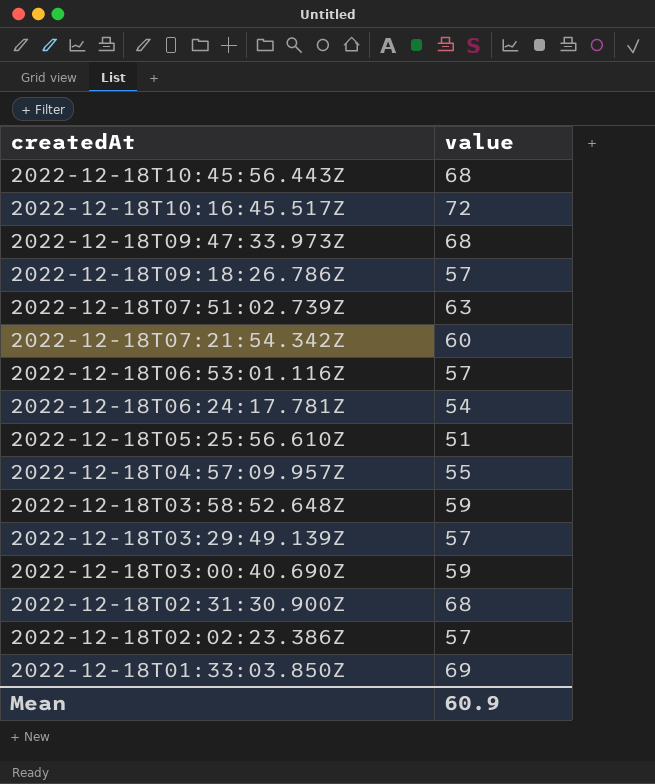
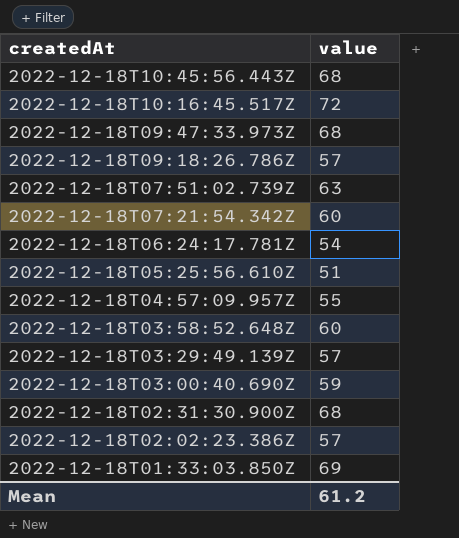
row 2022-12-18T06:53:01.116Z: 57 -> none
2022-12-18T03:58:52.648Z | value: 59 -> 60
Mean | value: 60.9 -> 61.2

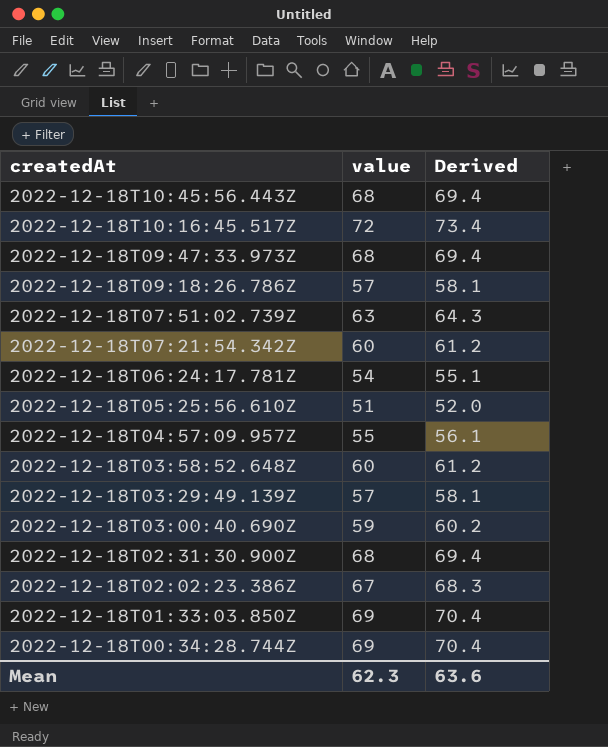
column Derived | formula: none -> [value] * 1.02
2022-12-18T02:02:23.386Z | value: 57 -> 67
row 2022-12-18T00:34:28.744Z: none -> 69 | 70.4
Mean | value: 61.2 -> 62.3

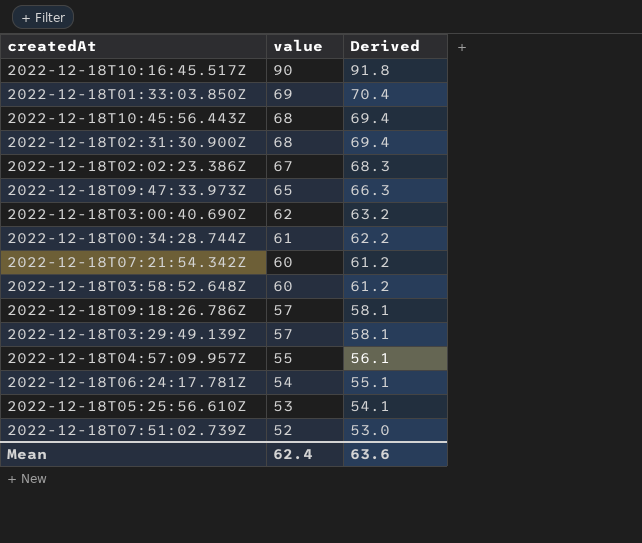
row order: createdAt descending -> value descending
2022-12-18T10:16:45.517Z | value: 72 -> 90
2022-12-18T10:16:45.517Z | Derived: 73.4 -> 91.8
2022-12-18T09:47:33.973Z | value: 68 -> 65
2022-12-18T09:47:33.973Z | Derived: 69.4 -> 66.3
2022-12-18T03:00:40.690Z | value: 59 -> 62
2022-12-18T03:00:40.690Z | Derived: 60.2 -> 63.2
2022-12-18T00:34:28.744Z | value: 69 -> 61
2022-12-18T00:34:28.744Z | Derived: 70.4 -> 62.2
2022-12-18T05:25:56.610Z | value: 51 -> 53
2022-12-18T05:25:56.610Z | Derived: 52.0 -> 54.1
2022-12-18T07:51:02.739Z | value: 63 -> 52
2022-12-18T07:51:02.739Z | Derived: 64.3 -> 53.0
Mean | value: 62.3 -> 62.4

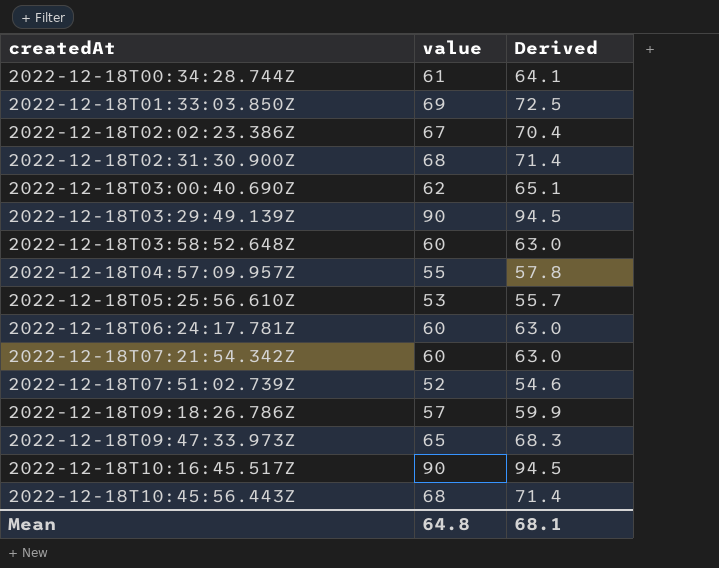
row order: value descending -> createdAt ascending
column Derived | formula: [value] * 1.02 -> [value] * 1.05
2022-12-18T03:29:49.139Z | value: 57 -> 90
2022-12-18T06:24:17.781Z | value: 54 -> 60
Mean | value: 62.4 -> 64.8
Mean | Derived: 63.6 -> 68.1

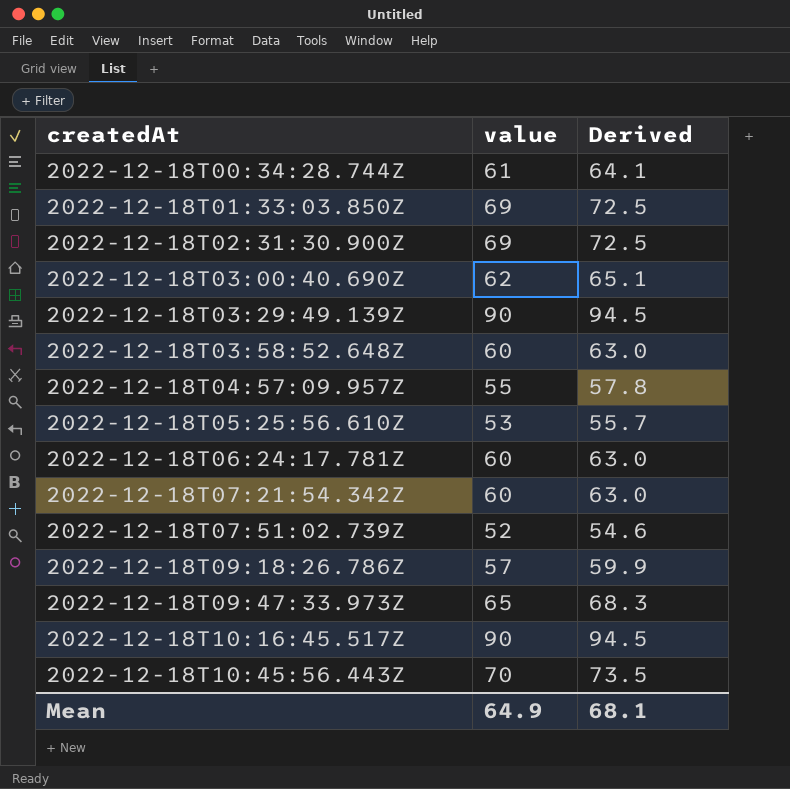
row 2022-12-18T02:02:23.386Z: 67 | 70.4 -> none
2022-12-18T02:31:30.900Z | value: 68 -> 69
2022-12-18T02:31:30.900Z | Derived: 71.4 -> 72.5
2022-12-18T10:45:56.443Z | value: 68 -> 70
2022-12-18T10:45:56.443Z | Derived: 71.4 -> 73.5
Mean | value: 64.8 -> 64.9

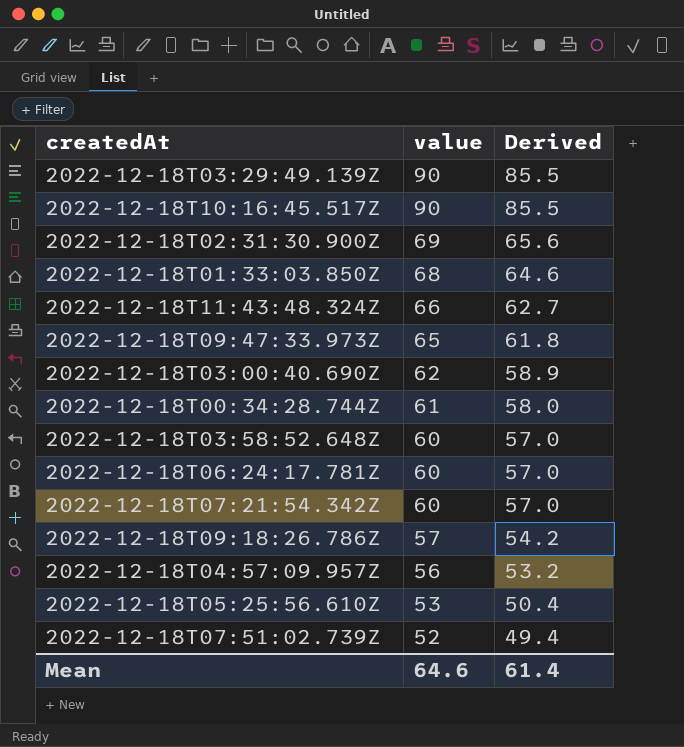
row order: createdAt ascending -> value descending
column Derived | formula: [value] * 1.05 -> [value] * 0.95
row 2022-12-18T10:45:56.443Z: 70 | 73.5 -> none
2022-12-18T01:33:03.850Z | value: 69 -> 68
row 2022-12-18T11:43:48.324Z: none -> 66 | 62.7
2022-12-18T04:57:09.957Z | value: 55 -> 56
Mean | value: 64.9 -> 64.6
Mean | Derived: 68.1 -> 61.4

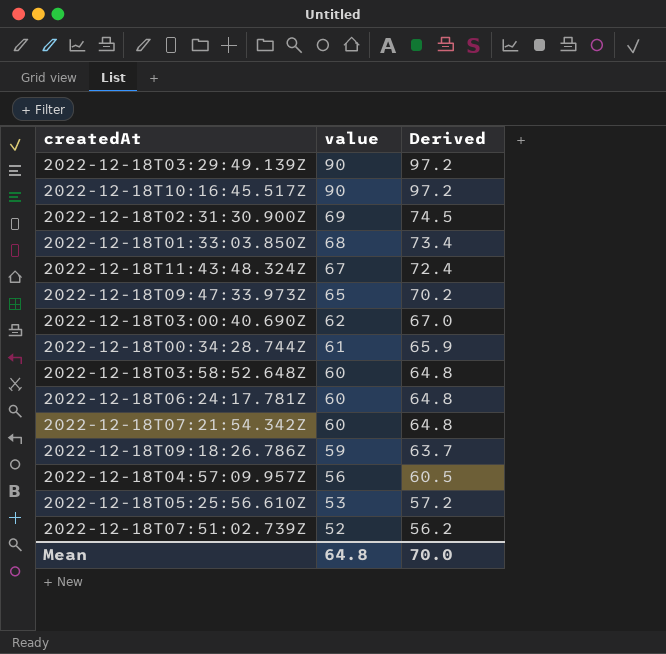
column Derived | formula: [value] * 0.95 -> [value] * 1.08
2022-12-18T11:43:48.324Z | value: 66 -> 67
2022-12-18T09:18:26.786Z | value: 57 -> 59
Mean | value: 64.6 -> 64.8
Mean | Derived: 61.4 -> 70.0

